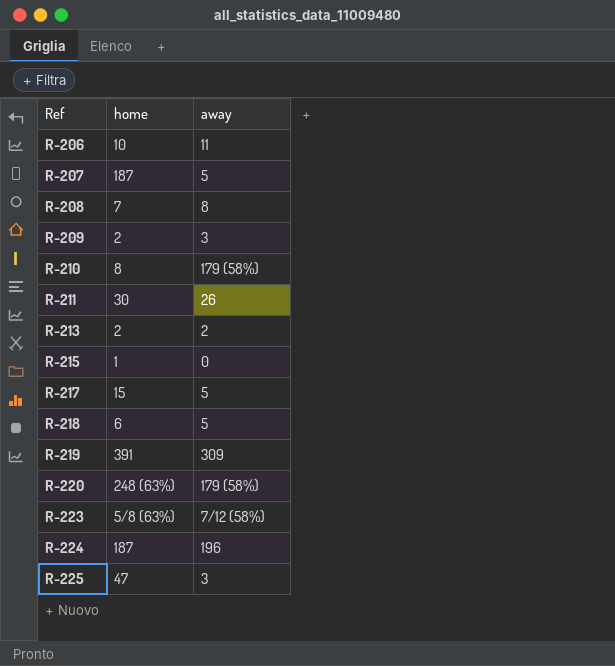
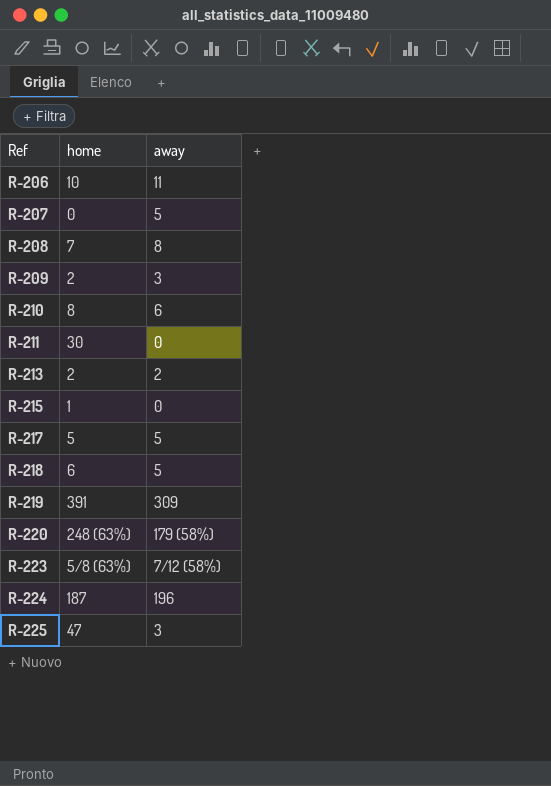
R-207 | home: 187 -> 0
R-210 | away: 179 (58%) -> 6
R-211 | away: 26 -> 0
R-217 | home: 15 -> 5

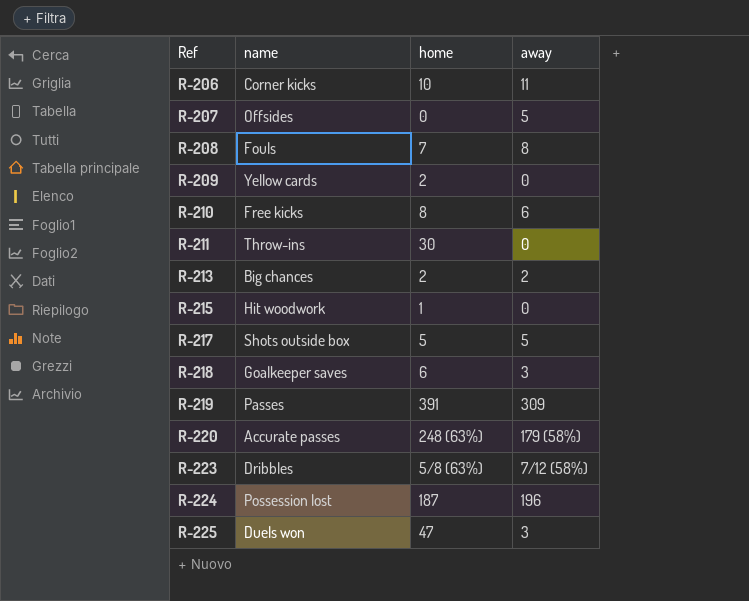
column name | position: none -> 2
R-209 | away: 3 -> 0
R-218 | away: 5 -> 3

